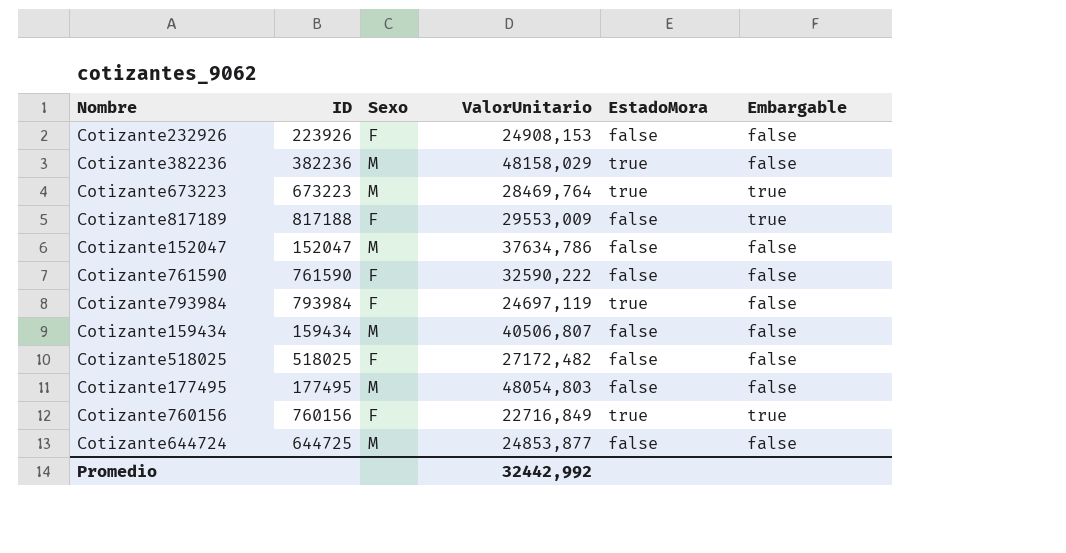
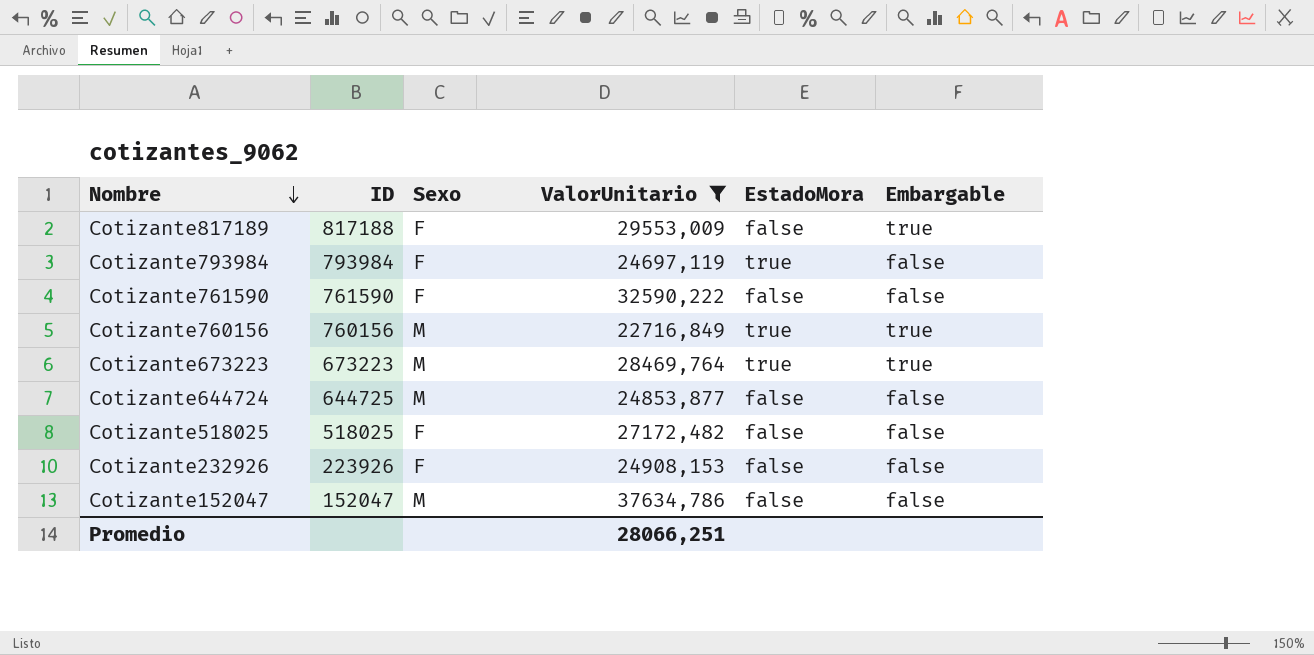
filter: none -> ValorUnitario <= 37634,786
row order: none -> Nombre descending
Cotizante760156 | Sexo: F -> M
Promedio | ValorUnitario: 32442,992 -> 28066,251

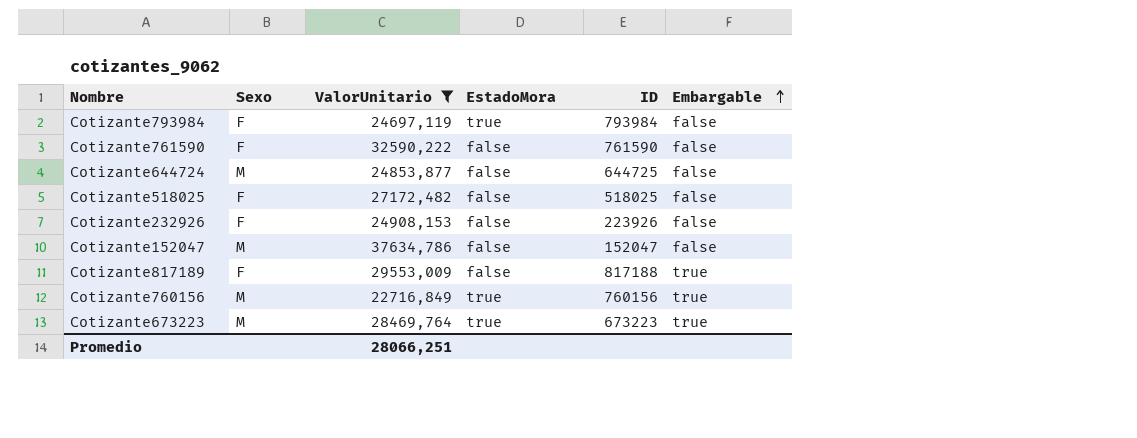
row order: Nombre descending -> Embargable ascending
column ID | position: 2 -> 5

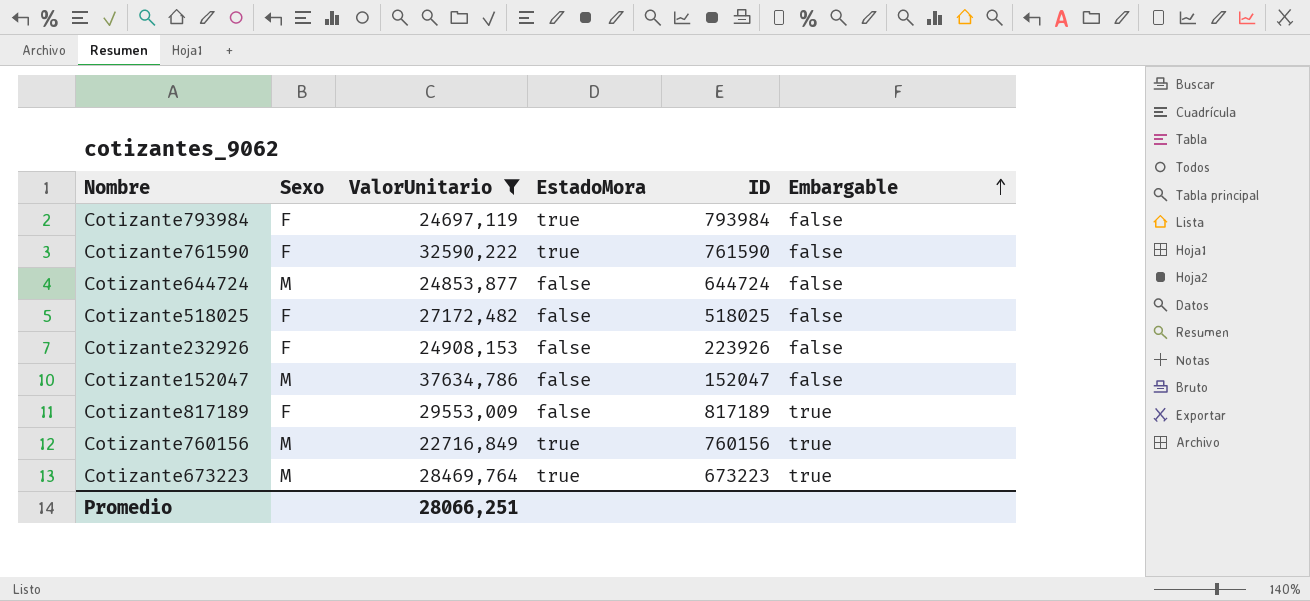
Cotizante761590 | EstadoMora: false -> true
Cotizante644724 | ID: 644725 -> 644724
Cotizante817189 | ID: 817188 -> 817189

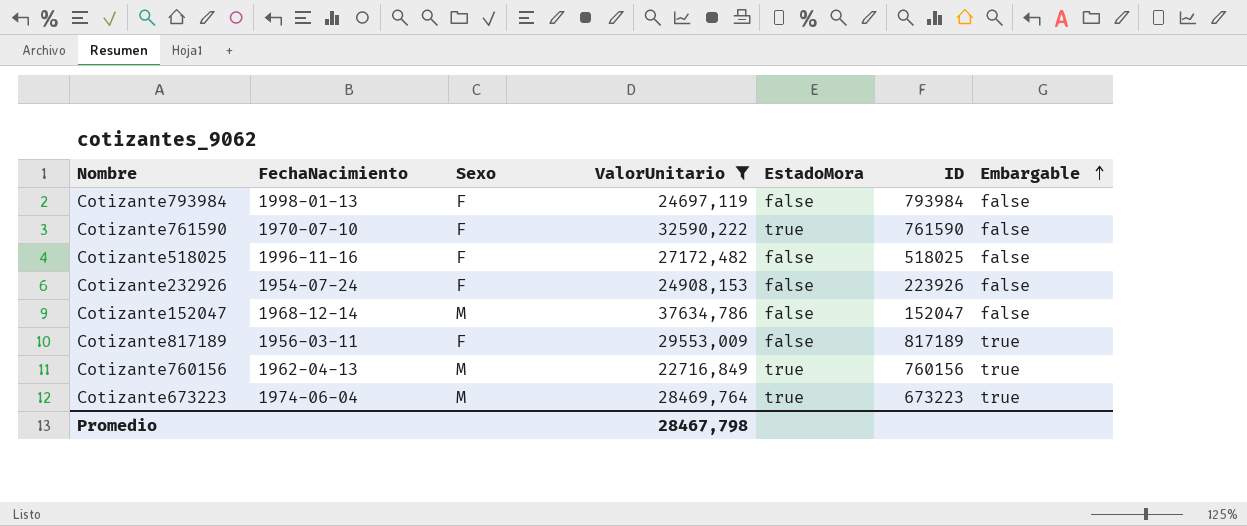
column FechaNacimiento | position: none -> 2
row Cotizante644724: M | 24853,877 | false | 644724 | false -> none
Cotizante793984 | EstadoMora: true -> false
Promedio | ValorUnitario: 28066,251 -> 28467,798

